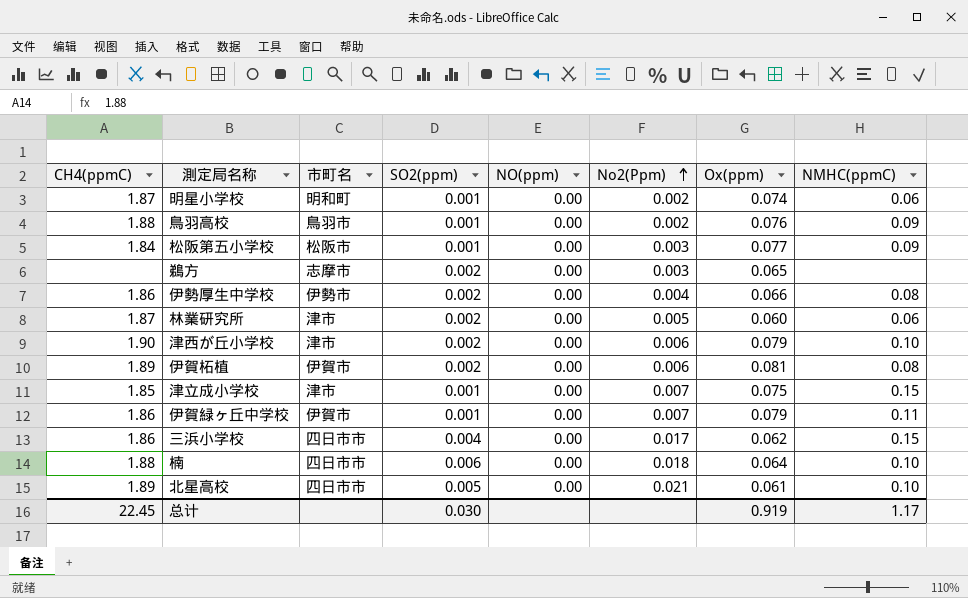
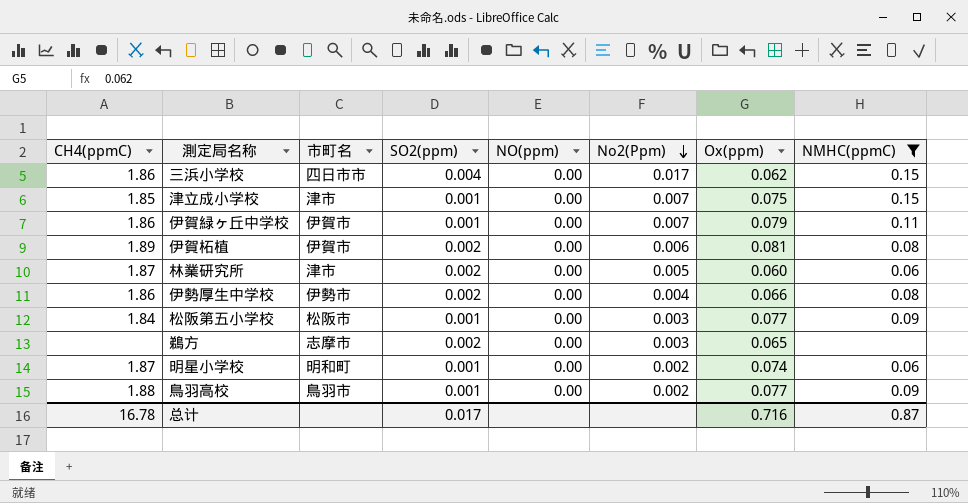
filter: none -> NMHC(ppmC) != 0.10
row order: No2(Ppm) ascending -> No2(Ppm) descending
鳥羽高校 | Ox(ppm): 0.076 -> 0.077
总计 | CH4(ppmC): 22.45 -> 16.78
总计 | SO2(ppm): 0.030 -> 0.017
总计 | Ox(ppm): 0.919 -> 0.716
总计 | NMHC(ppmC): 1.17 -> 0.87

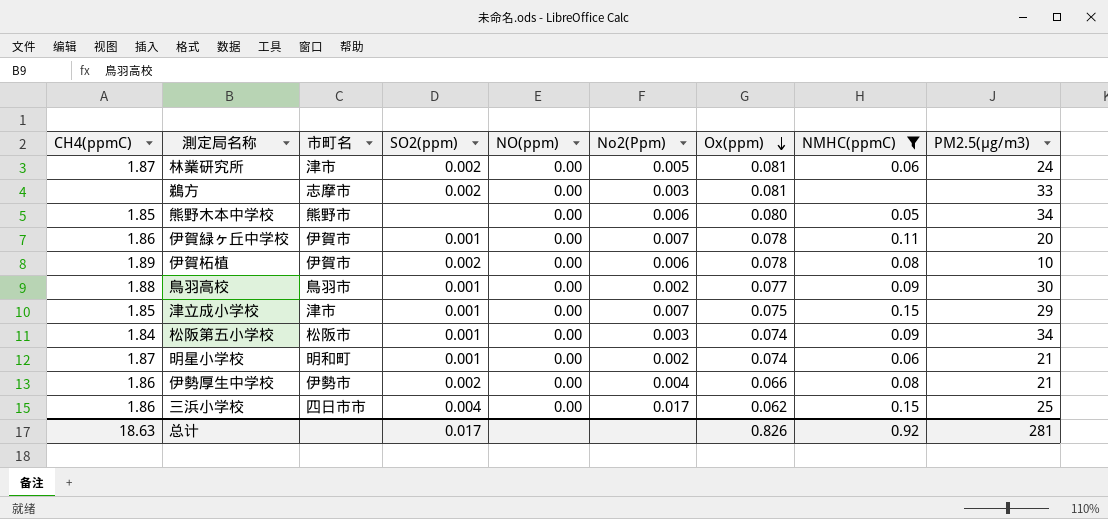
row order: No2(Ppm) descending -> Ox(ppm) descending
column PM2.5(μg/m3) | position: none -> 9
林業研究所 | Ox(ppm): 0.060 -> 0.081
鵜方 | Ox(ppm): 0.065 -> 0.081
row 熊野木本中学校: none -> 1.85 | 熊野市 | none | 0.00 | 0.006 | 0.080 | 0.05 | 34
伊賀緑ヶ丘中学校 | Ox(ppm): 0.079 -> 0.078
伊賀柘植 | Ox(ppm): 0.081 -> 0.078
松阪第五小学校 | Ox(ppm): 0.077 -> 0.074
总计 | CH4(ppmC): 16.78 -> 18.63
总计 | Ox(ppm): 0.716 -> 0.826
总计 | NMHC(ppmC): 0.87 -> 0.92

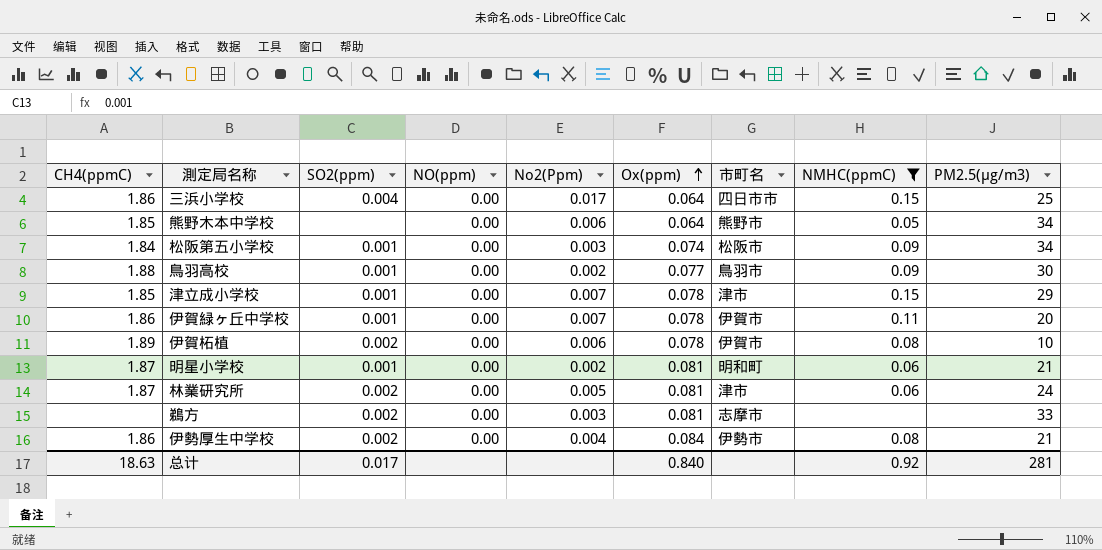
row order: Ox(ppm) descending -> Ox(ppm) ascending
column 市町名 | position: 3 -> 7
三浜小学校 | Ox(ppm): 0.062 -> 0.064
熊野木本中学校 | Ox(ppm): 0.080 -> 0.064
津立成小学校 | Ox(ppm): 0.075 -> 0.078
明星小学校 | Ox(ppm): 0.074 -> 0.081
伊勢厚生中学校 | Ox(ppm): 0.066 -> 0.084
总计 | Ox(ppm): 0.826 -> 0.840

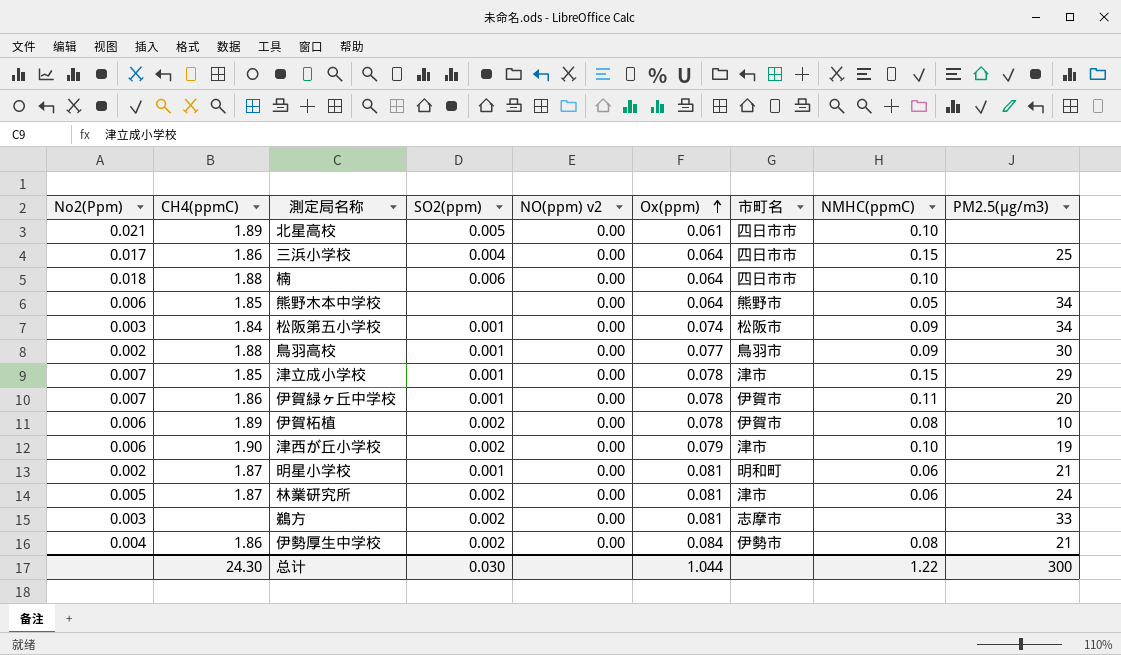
filter: NMHC(ppmC) != 0.10 -> none
column No2(Ppm) | position: 5 -> 1
column name: NO(ppm) -> NO(ppm) v2
总计 | CH4(ppmC): 18.63 -> 24.30
总计 | SO2(ppm): 0.017 -> 0.030
总计 | Ox(ppm): 0.840 -> 1.044
总计 | NMHC(ppmC): 0.92 -> 1.22
总计 | PM2.5(μg/m3): 281 -> 300

